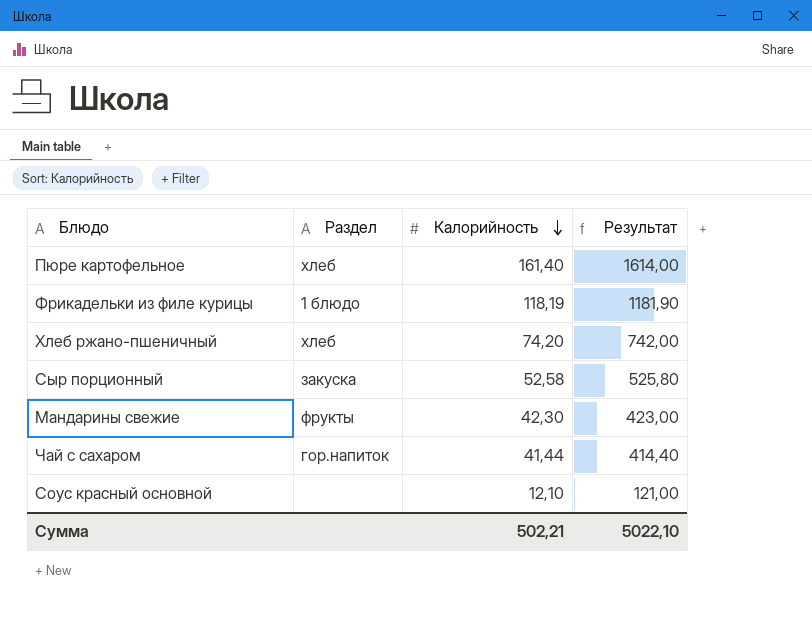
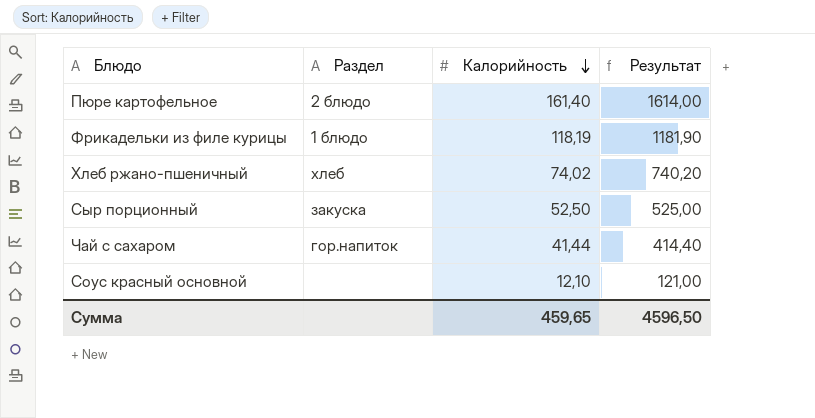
row Мандарины свежие: фрукты | 42,30 | 423,00 -> none
Пюре картофельное | Раздел: хлеб -> 2 блюдо
Хлеб ржано-пшеничный | Калорийность: 74,20 -> 74,02
Хлеб ржано-пшеничный | Результат: 742,00 -> 740,20
Сыр порционный | Калорийность: 52,58 -> 52,50
Сыр порционный | Результат: 525,80 -> 525,00
Сумма | Калорийность: 502,21 -> 459,65
Сумма | Результат: 5022,10 -> 4596,50

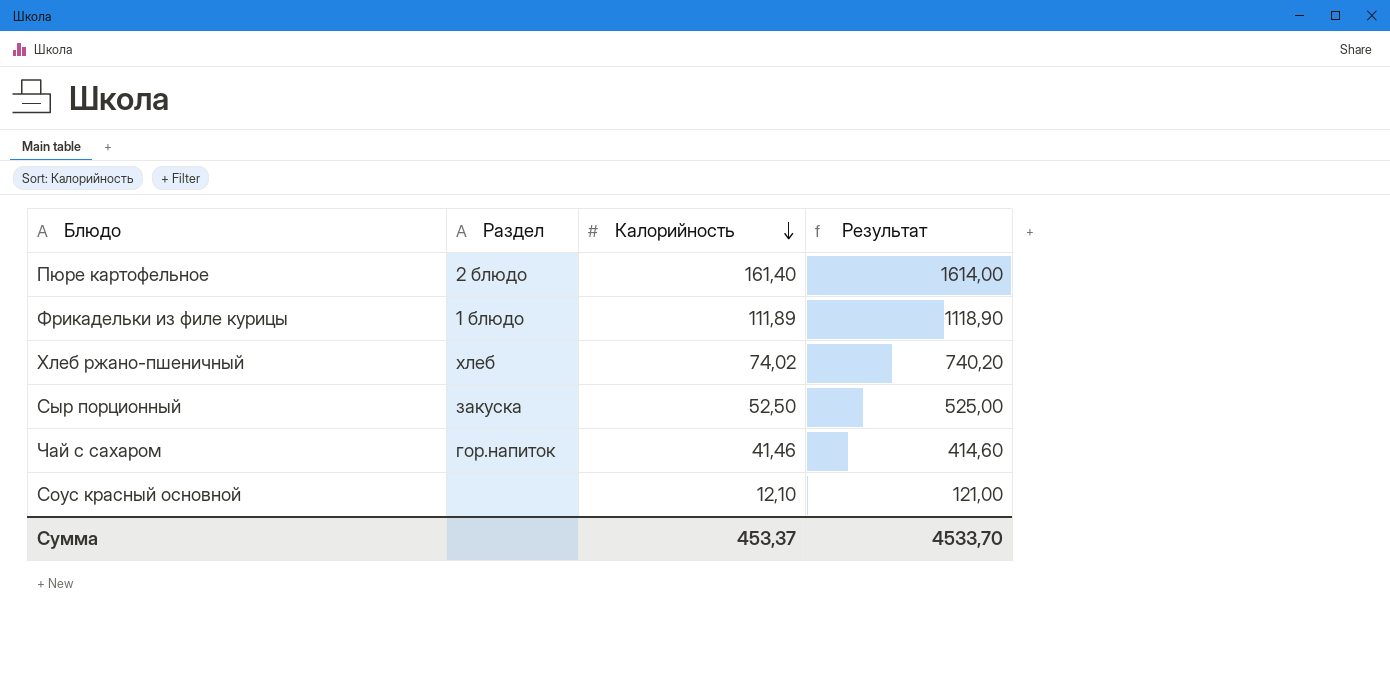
Фрикадельки из филе курицы | Калорийность: 118,19 -> 111,89
Фрикадельки из филе курицы | Результат: 1181,90 -> 1118,90
Чай с сахаром | Калорийность: 41,44 -> 41,46
Чай с сахаром | Результат: 414,40 -> 414,60
Сумма | Калорийность: 459,65 -> 453,37
Сумма | Результат: 4596,50 -> 4533,70

